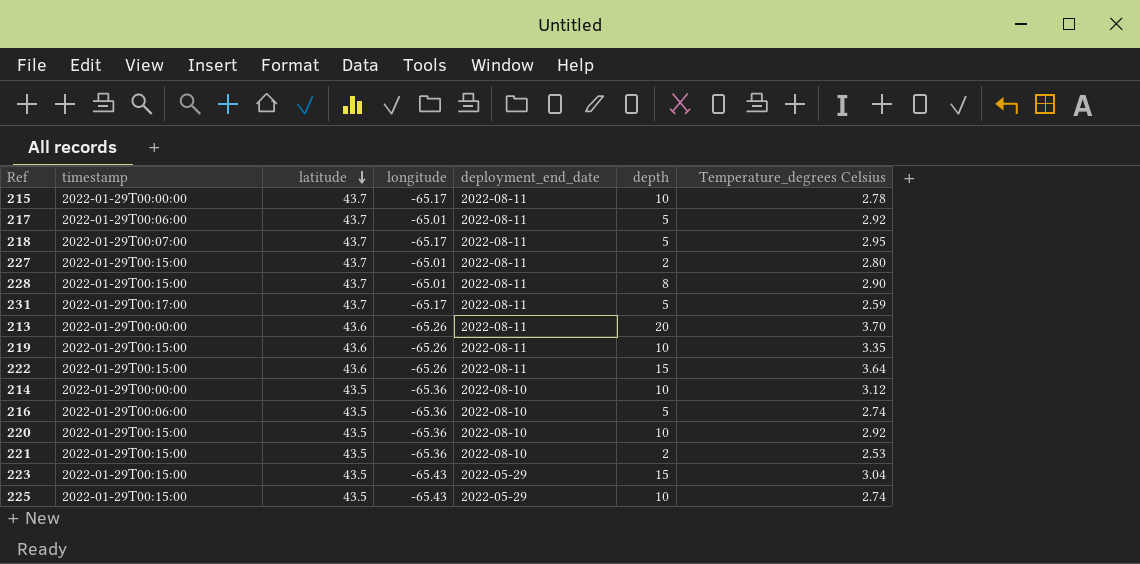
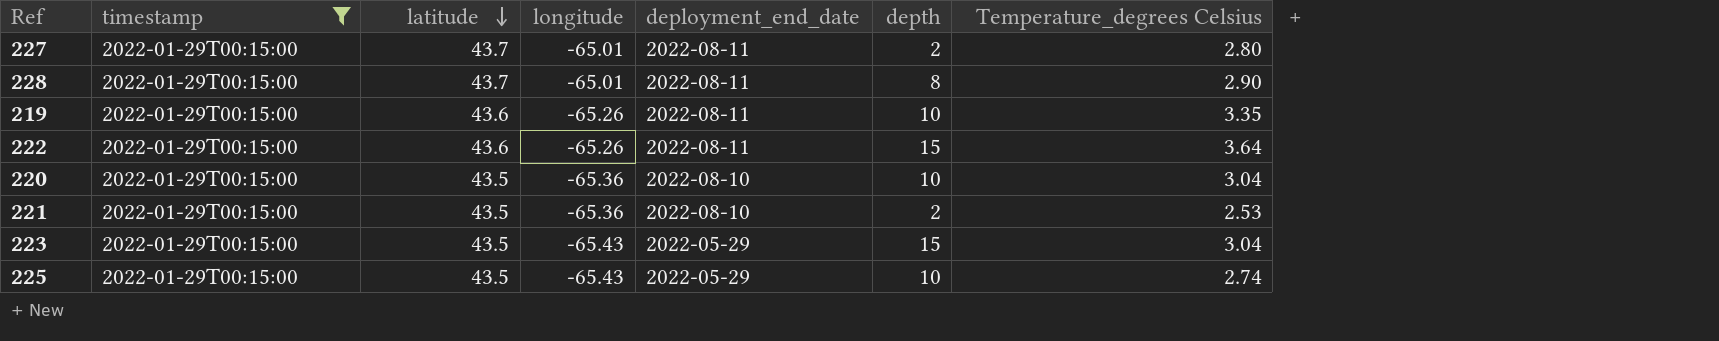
filter: none -> timestamp = 2022-01-29T00:15:00
220 | Temperature_degrees Celsius: 2.92 -> 3.04

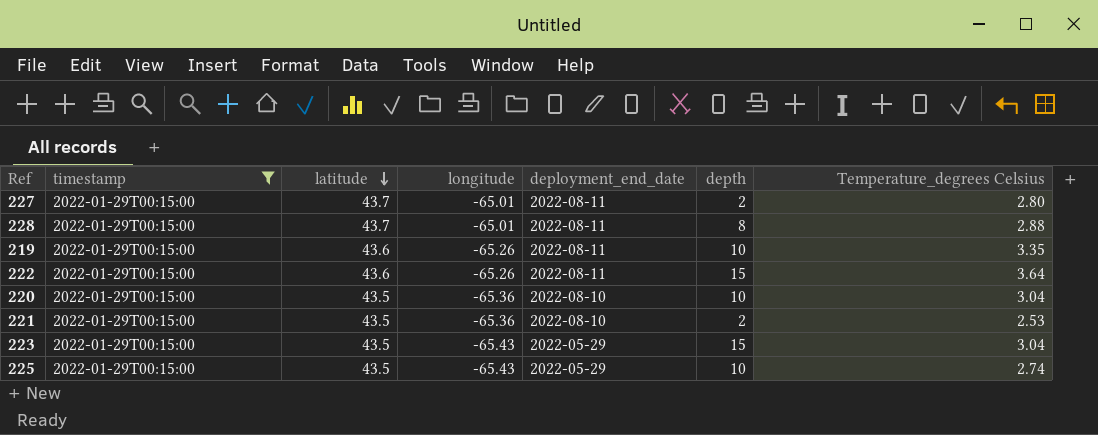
228 | Temperature_degrees Celsius: 2.90 -> 2.88

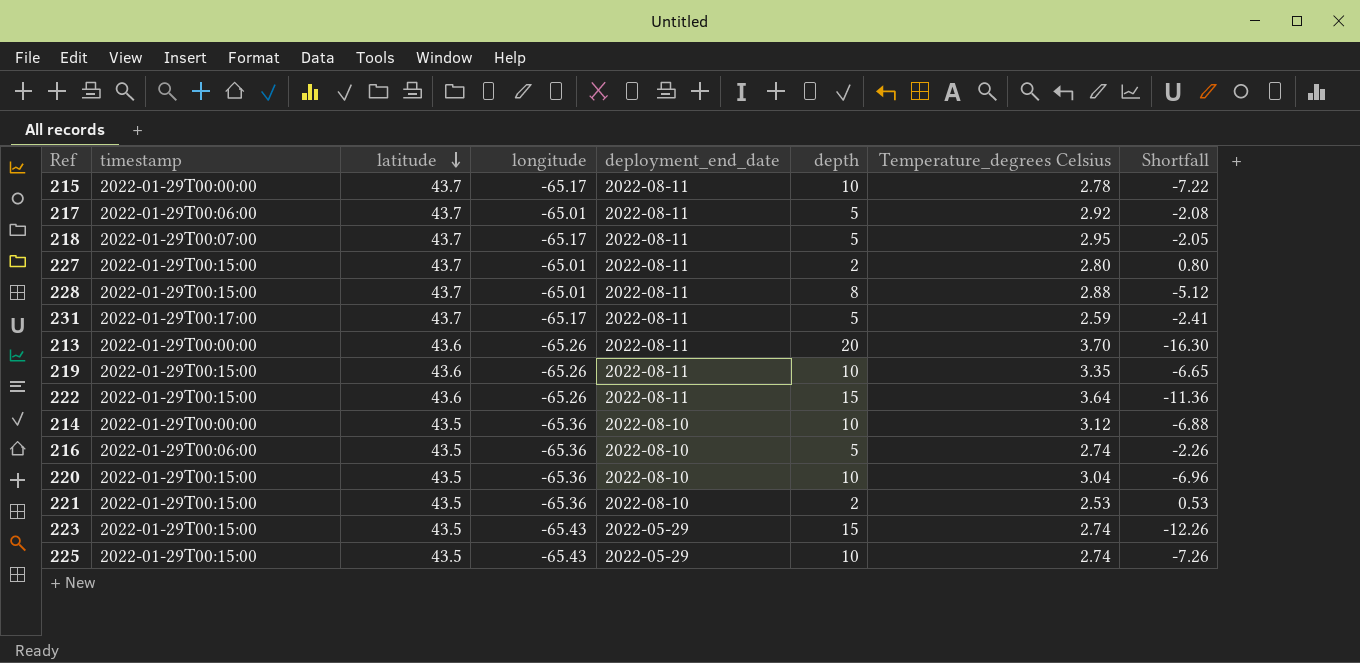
filter: timestamp = 2022-01-29T00:15:00 -> none
column Shortfall | formula: none -> [Temperature_degrees Celsius] - [depth]
223 | Temperature_degrees Celsius: 3.04 -> 2.74

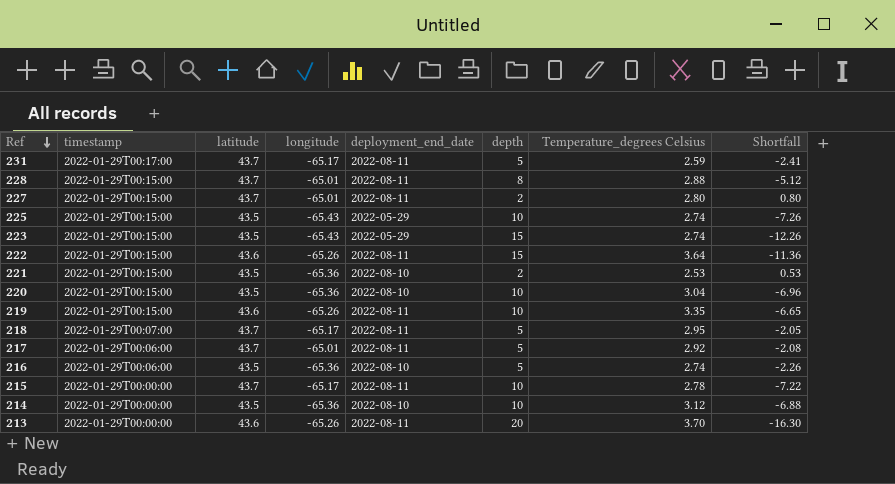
row order: latitude descending -> Ref descending

